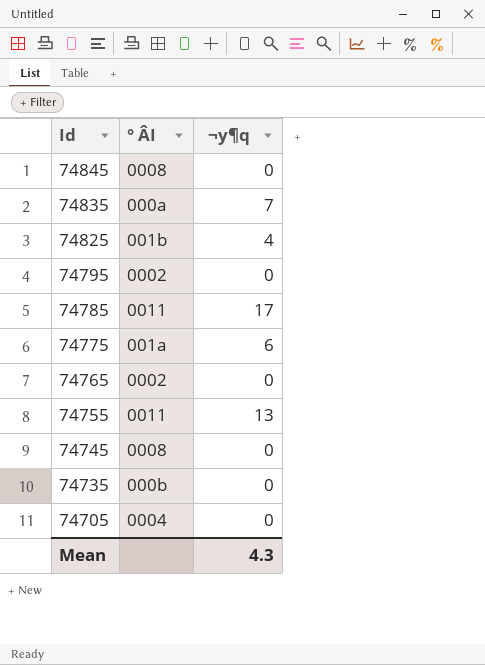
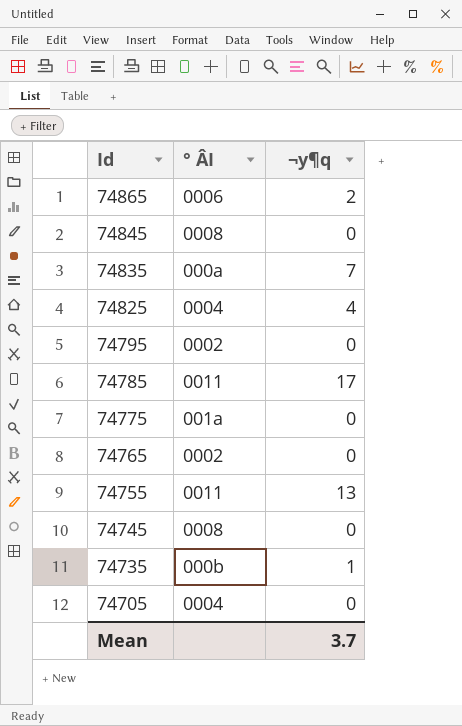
row 74865: none -> 0006 | 2
74825 | ° ÂI: 001b -> 0004
74775 | ¬y¶q: 6 -> 0
74735 | ¬y¶q: 0 -> 1
Mean | ¬y¶q: 4.3 -> 3.7

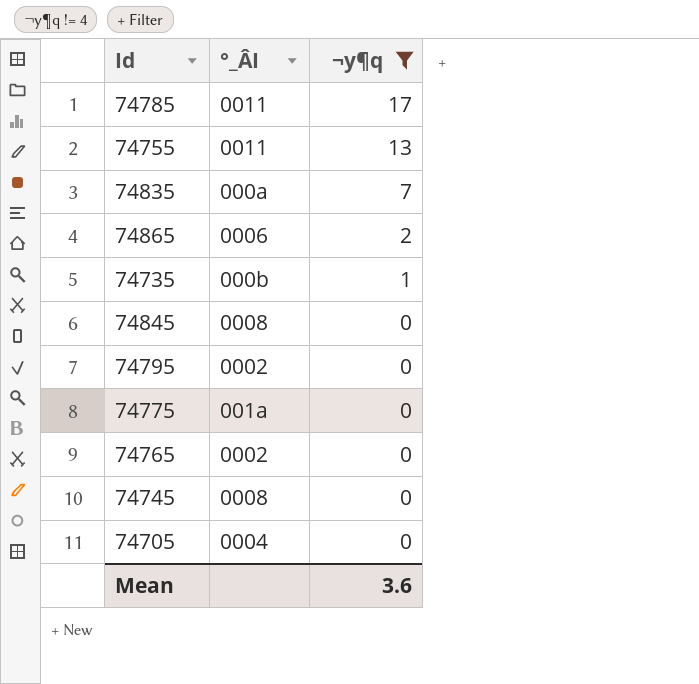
filter: none -> ¬y¶q != 4
row order: Id descending -> ¬y¶q descending
column name: ° ÂI -> °_ÂI
Mean | ¬y¶q: 3.7 -> 3.6

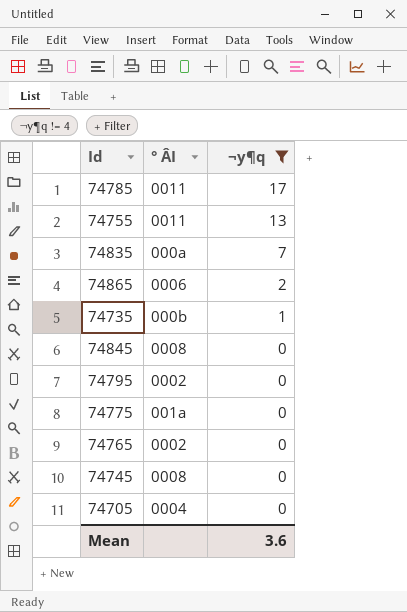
column name: °_ÂI -> ° ÂI

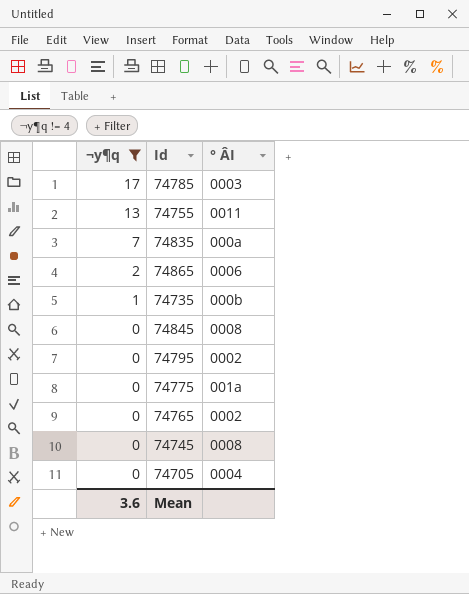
column ¬y¶q | position: 3 -> 1
74785 | ° ÂI: 0011 -> 0003

